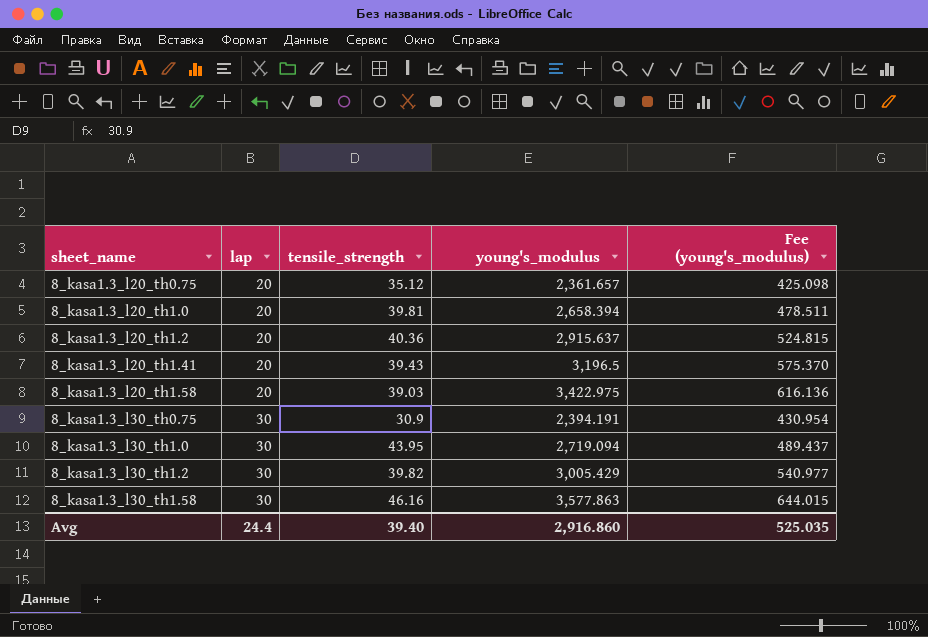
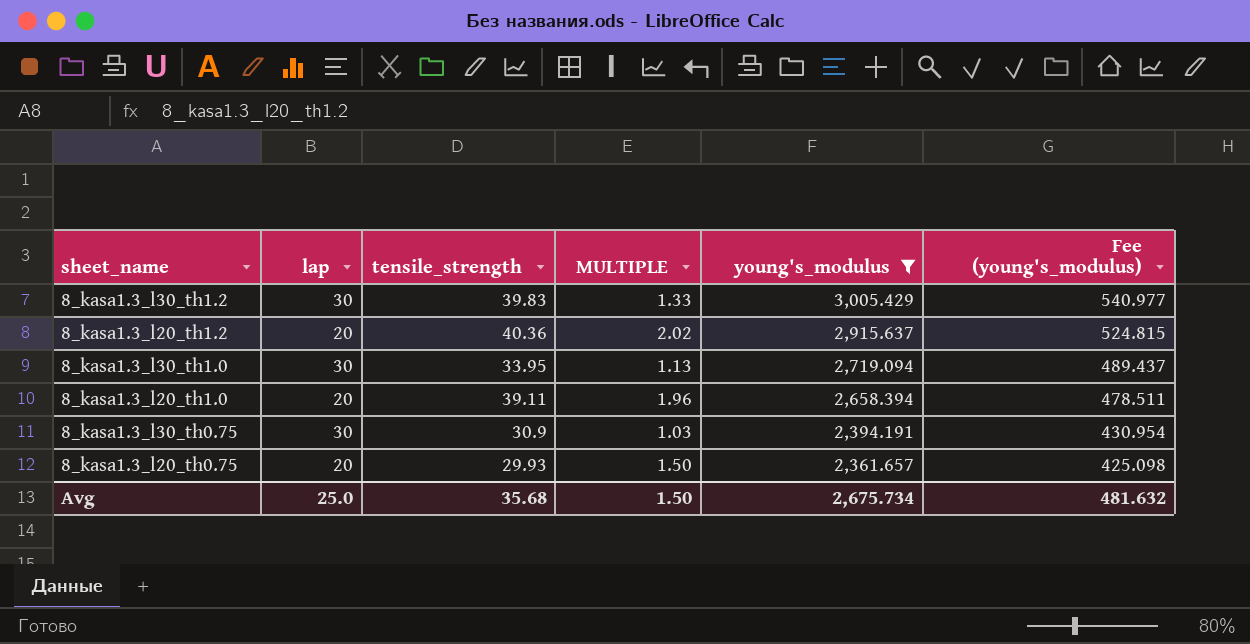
filter: none -> young's_modulus <= 3,005.429
row order: sheet_name ascending -> young's_modulus descending
column MULTIPLE | formula: none -> [tensile_strength] / [lap]
8_kasa1.3_l30_th1.2 | tensile_strength: 39.82 -> 39.83
8_kasa1.3_l30_th1.0 | tensile_strength: 43.95 -> 33.95
8_kasa1.3_l20_th1.0 | tensile_strength: 39.81 -> 39.11
8_kasa1.3_l20_th0.75 | tensile_strength: 35.12 -> 29.93
Avg | lap: 24.4 -> 25.0
Avg | tensile_strength: 39.40 -> 35.68
Avg | young's_modulus: 2,916.860 -> 2,675.734
Avg | Fee (young's_modulus): 525.035 -> 481.632

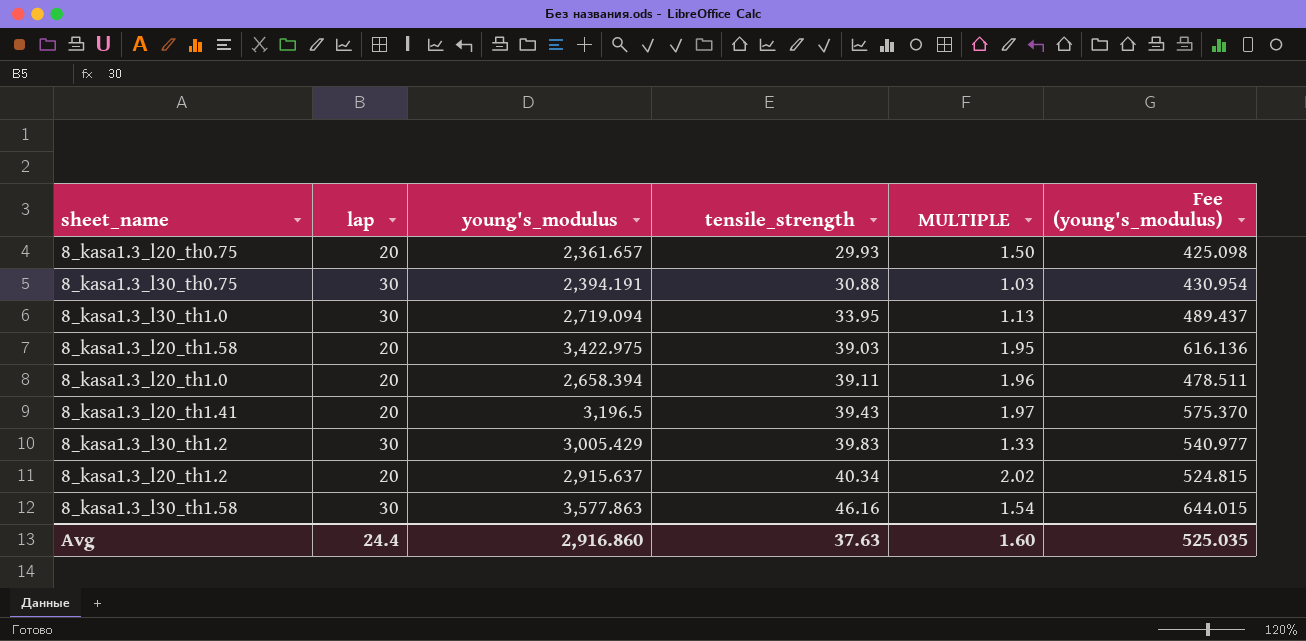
filter: young's_modulus <= 3,005.429 -> none
row order: young's_modulus descending -> tensile_strength ascending
column young's_modulus | position: 5 -> 3
8_kasa1.3_l30_th0.75 | tensile_strength: 30.9 -> 30.88
8_kasa1.3_l20_th1.2 | tensile_strength: 40.36 -> 40.34
Avg | lap: 25.0 -> 24.4
Avg | young's_modulus: 2,675.734 -> 2,916.860
Avg | tensile_strength: 35.68 -> 37.63
Avg | MULTIPLE: 1.50 -> 1.60
Avg | Fee (young's_modulus): 481.632 -> 525.035

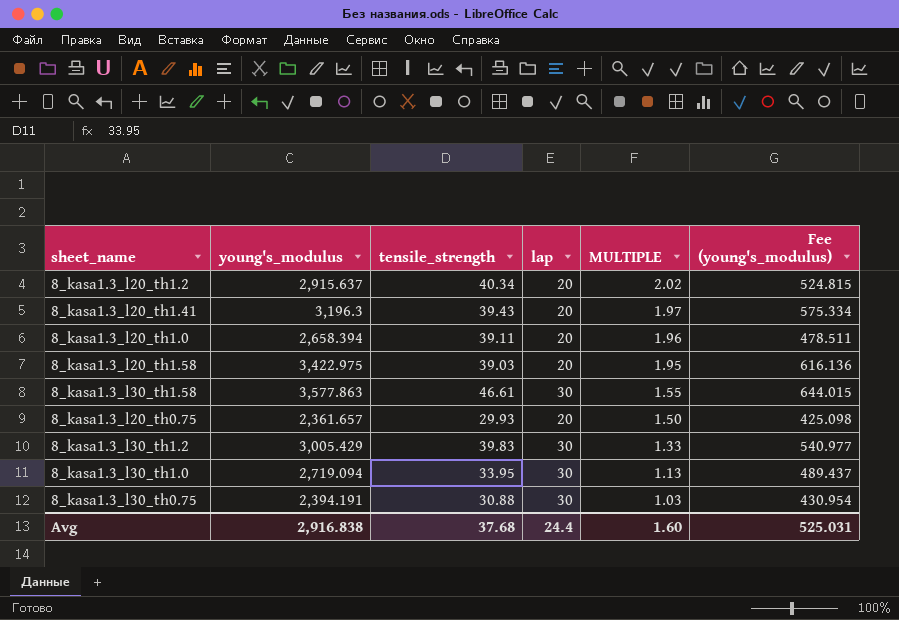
row order: tensile_strength ascending -> MULTIPLE descending
column lap | position: 2 -> 4
8_kasa1.3_l20_th1.41 | young's_modulus: 3,196.5 -> 3,196.3
8_kasa1.3_l20_th1.41 | Fee (young's_modulus): 575.370 -> 575.334
8_kasa1.3_l30_th1.58 | tensile_strength: 46.16 -> 46.61
8_kasa1.3_l30_th1.58 | MULTIPLE: 1.54 -> 1.55
Avg | young's_modulus: 2,916.860 -> 2,916.838
Avg | tensile_strength: 37.63 -> 37.68
Avg | Fee (young's_modulus): 525.035 -> 525.031

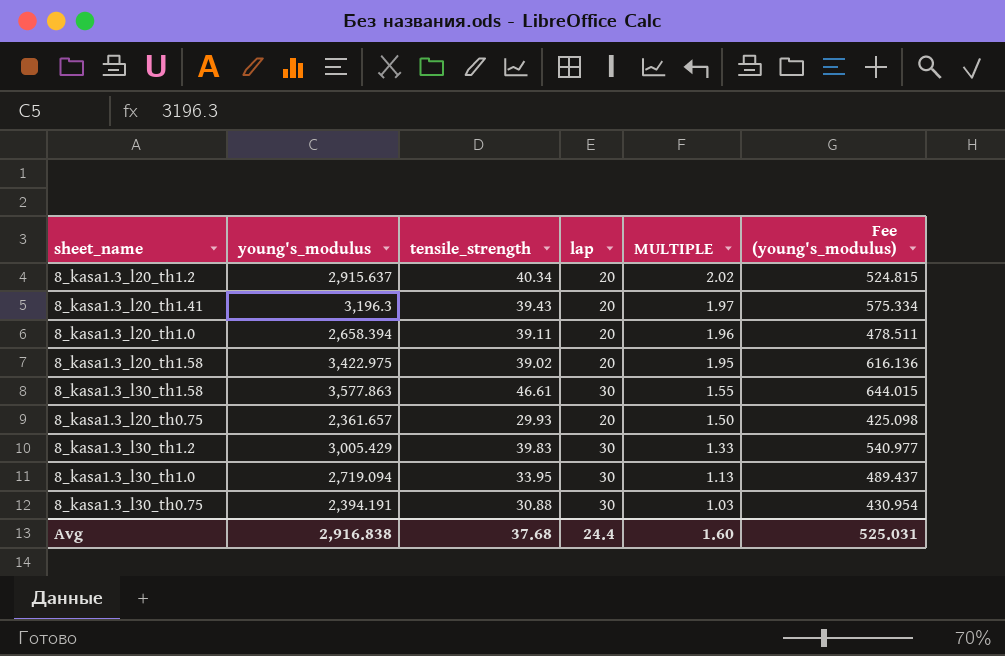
8_kasa1.3_l20_th1.58 | tensile_strength: 39.03 -> 39.02

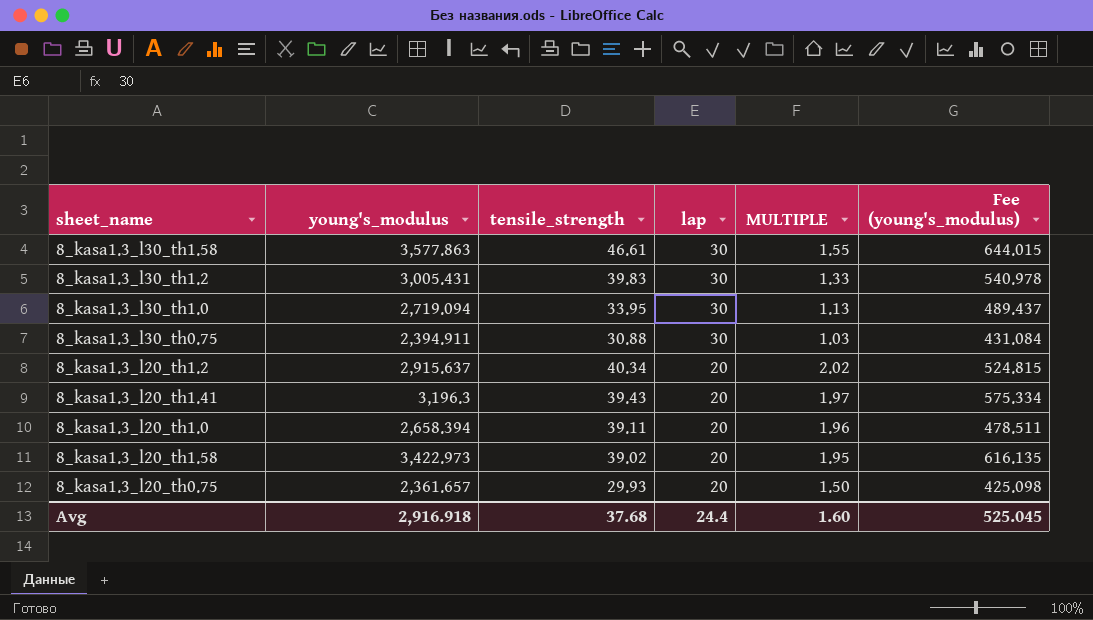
row order: MULTIPLE descending -> lap descending
8_kasa1.3_l30_th1.2 | young's_modulus: 3,005.429 -> 3,005.431
8_kasa1.3_l30_th1.2 | Fee (young's_modulus): 540.977 -> 540.978
8_kasa1.3_l30_th0.75 | young's_modulus: 2,394.191 -> 2,394.911
8_kasa1.3_l30_th0.75 | Fee (young's_modulus): 430.954 -> 431.084
8_kasa1.3_l20_th1.58 | young's_modulus: 3,422.975 -> 3,422.973
8_kasa1.3_l20_th1.58 | Fee (young's_modulus): 616.136 -> 616.135
Avg | young's_modulus: 2,916.838 -> 2,916.918
Avg | Fee (young's_modulus): 525.031 -> 525.045

